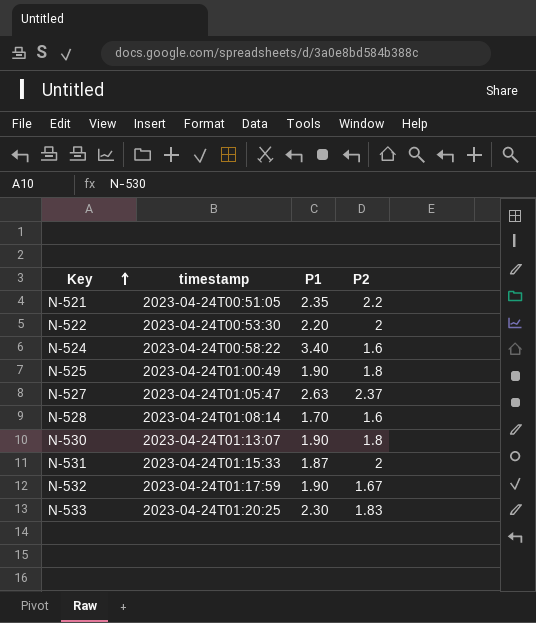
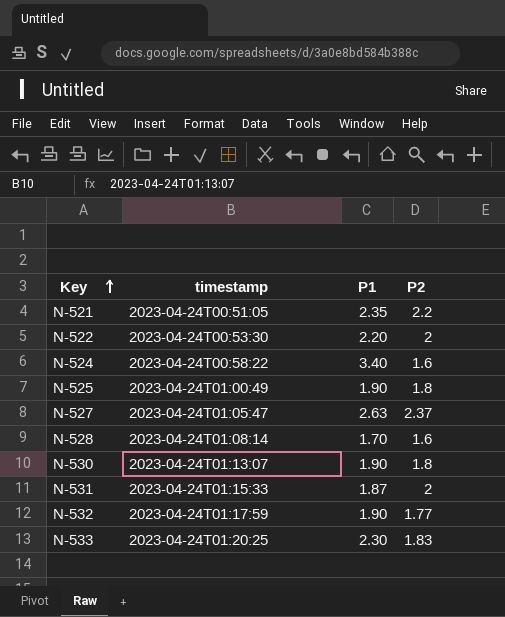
N-532 | P2: 1.67 -> 1.77

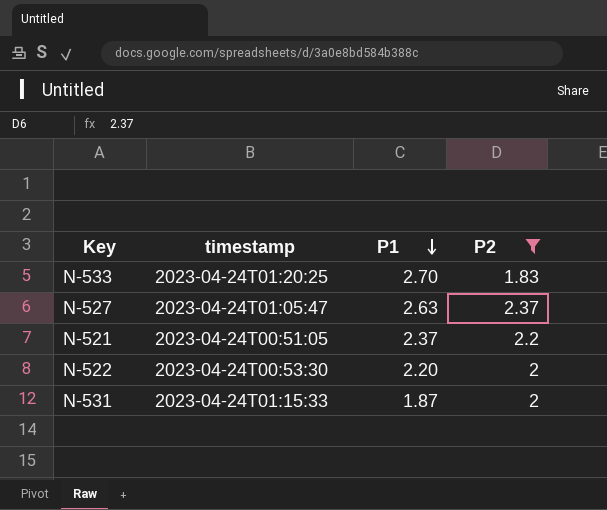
filter: none -> P2 >= 1.83
row order: Key ascending -> P1 descending
N-533 | P1: 2.30 -> 2.70
N-521 | P1: 2.35 -> 2.37

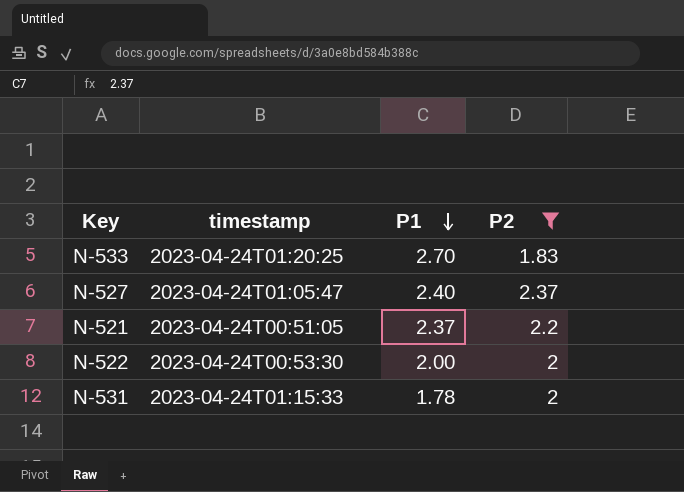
N-527 | P1: 2.63 -> 2.40
N-522 | P1: 2.20 -> 2.00
N-531 | P1: 1.87 -> 1.78

